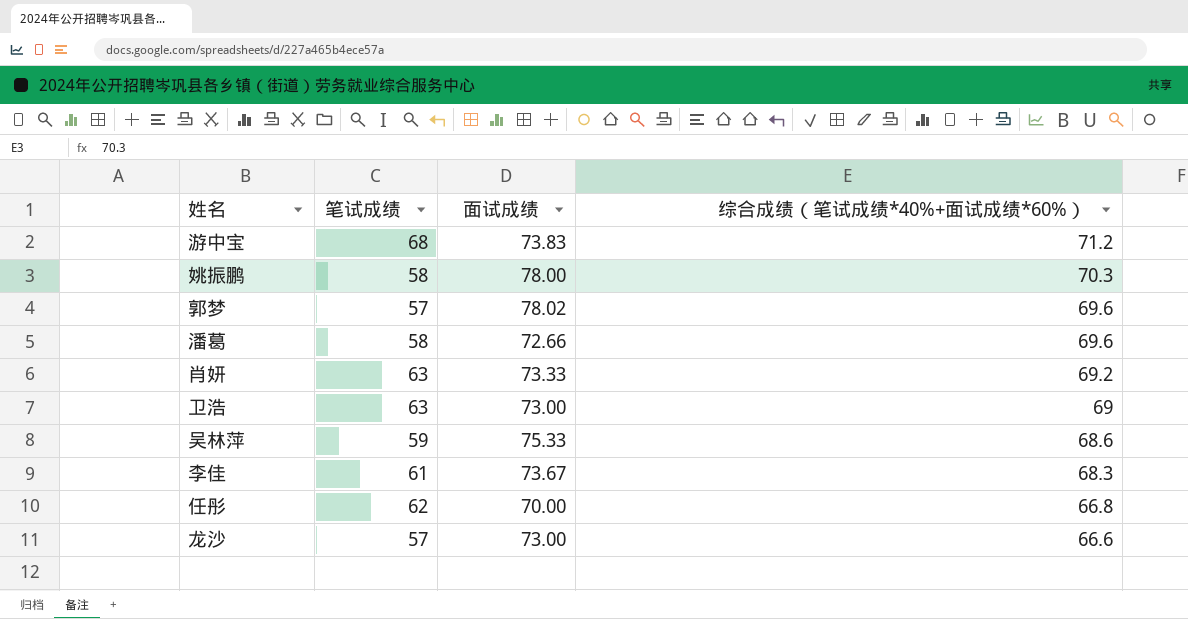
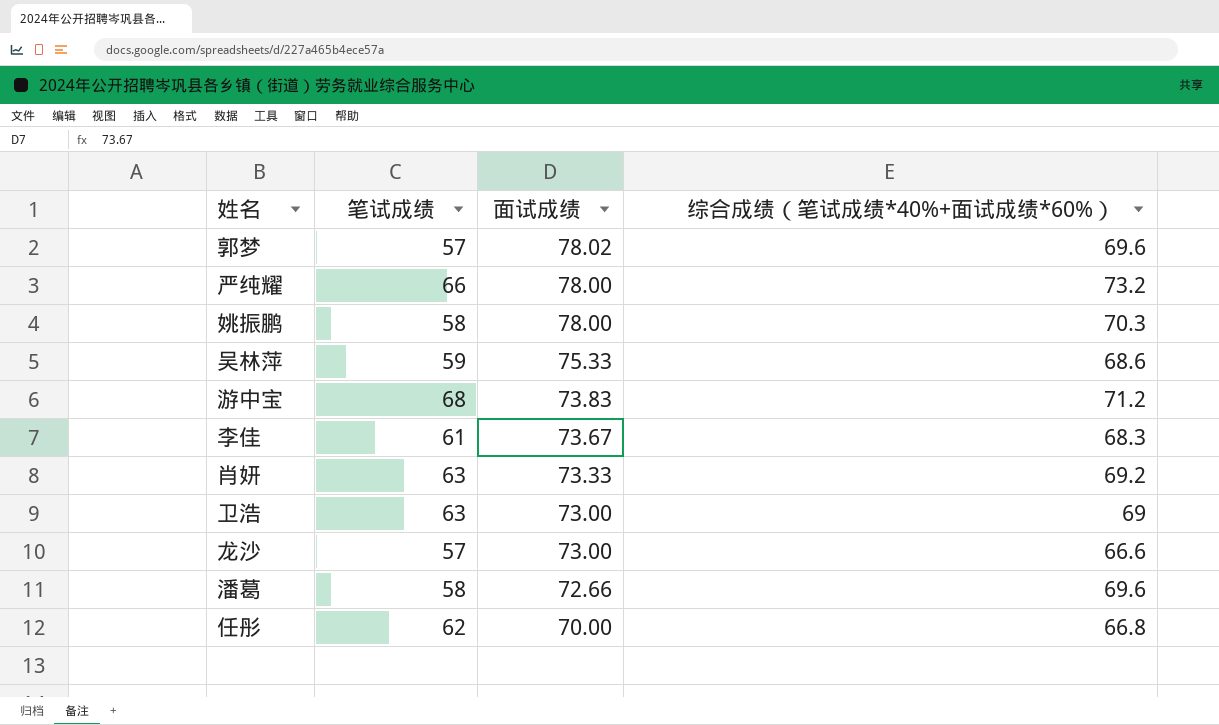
row order: 综合成绩（笔试成绩*40%+面试成绩*60%） descending -> 面试成绩 descending
row 严纯耀: none -> 66 | 78.00 | 73.2

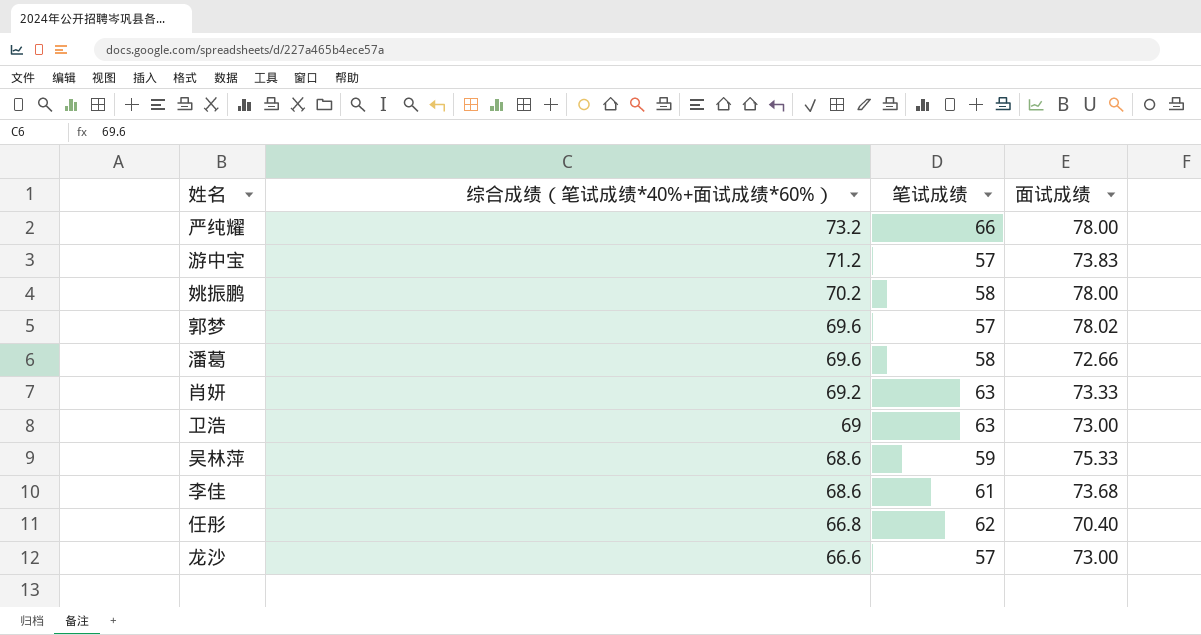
row order: 面试成绩 descending -> 综合成绩（笔试成绩*40%+面试成绩*60%） descending
column 综合成绩（笔试成绩*40%+面试成绩*60%） | position: 4 -> 2
游中宝 | 笔试成绩: 68 -> 57
姚振鹏 | 综合成绩（笔试成绩*40%+面试成绩*60%）: 70.3 -> 70.2
李佳 | 综合成绩（笔试成绩*40%+面试成绩*60%）: 68.3 -> 68.6
李佳 | 面试成绩: 73.67 -> 73.68
任彤 | 面试成绩: 70.00 -> 70.40

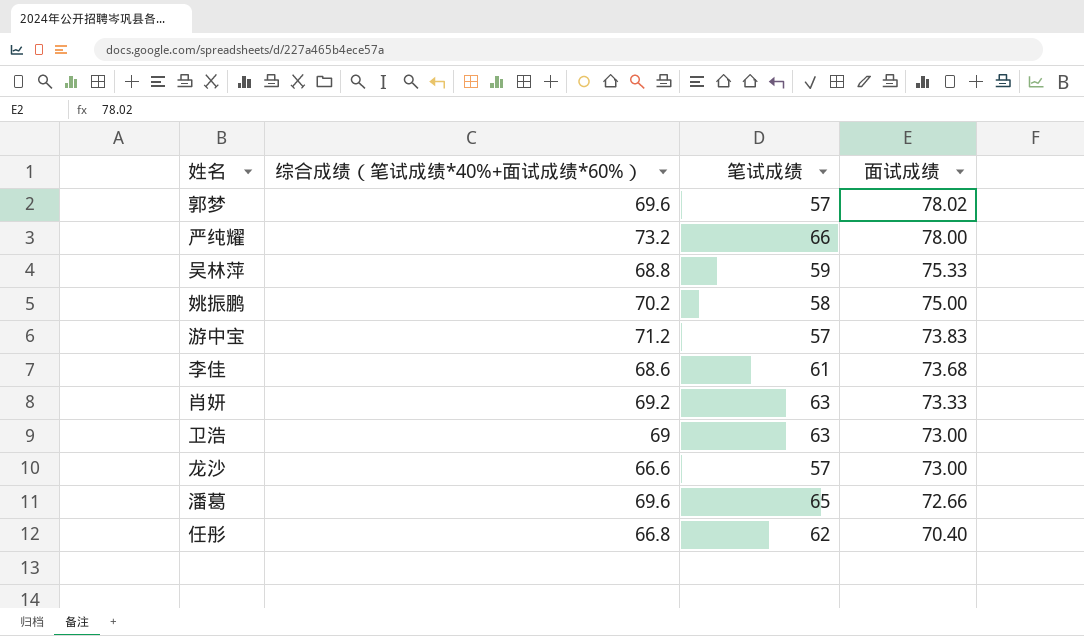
row order: 综合成绩（笔试成绩*40%+面试成绩*60%） descending -> 面试成绩 descending
吴林萍 | 综合成绩（笔试成绩*40%+面试成绩*60%）: 68.6 -> 68.8
姚振鹏 | 面试成绩: 78.00 -> 75.00
潘葛 | 笔试成绩: 58 -> 65

